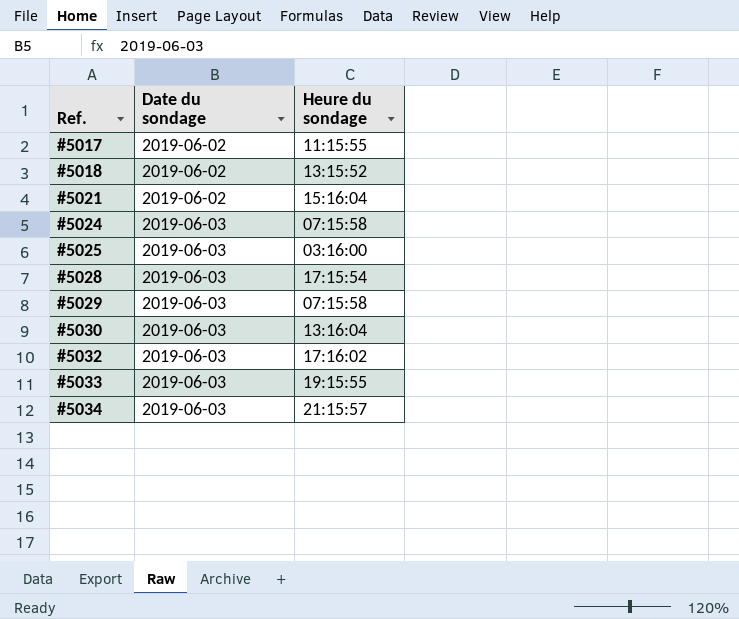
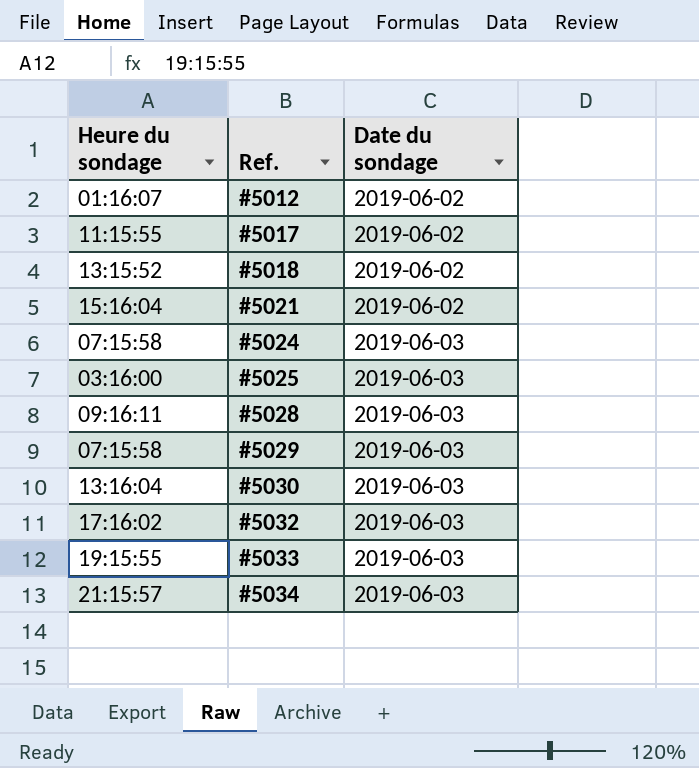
column Heure du sondage | position: 3 -> 1
row #5012: none -> 01:16:07 | 2019-06-02
#5028 | Heure du sondage: 17:15:54 -> 09:16:11

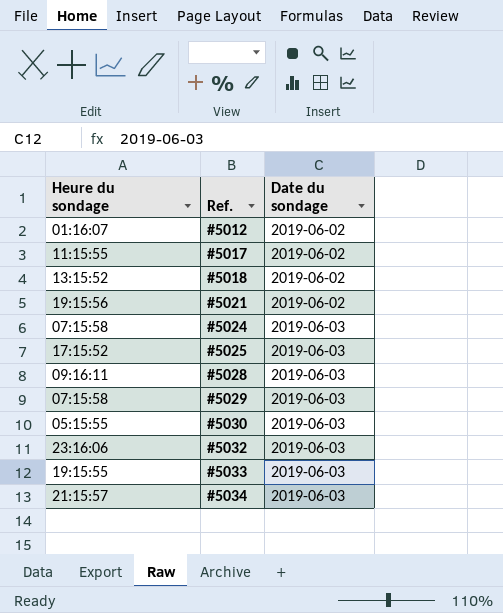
#5021 | Heure du sondage: 15:16:04 -> 19:15:56
#5025 | Heure du sondage: 03:16:00 -> 17:15:52
#5030 | Heure du sondage: 13:16:04 -> 05:15:55
#5032 | Heure du sondage: 17:16:02 -> 23:16:06

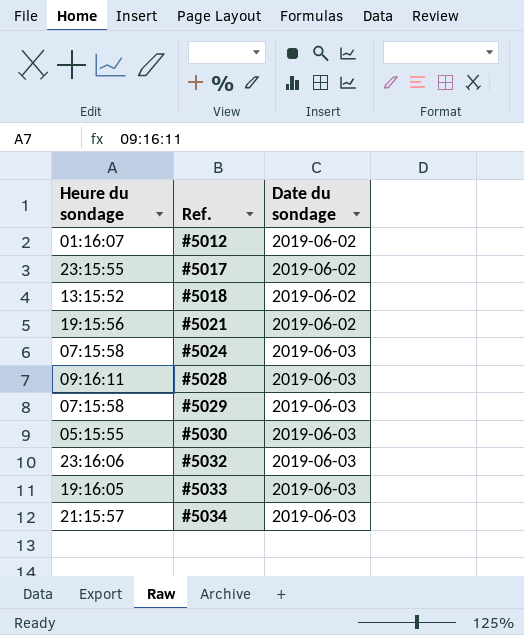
row #5025: 17:15:52 | 2019-06-03 -> none
#5017 | Heure du sondage: 11:15:55 -> 23:15:55
#5033 | Heure du sondage: 19:15:55 -> 19:16:05

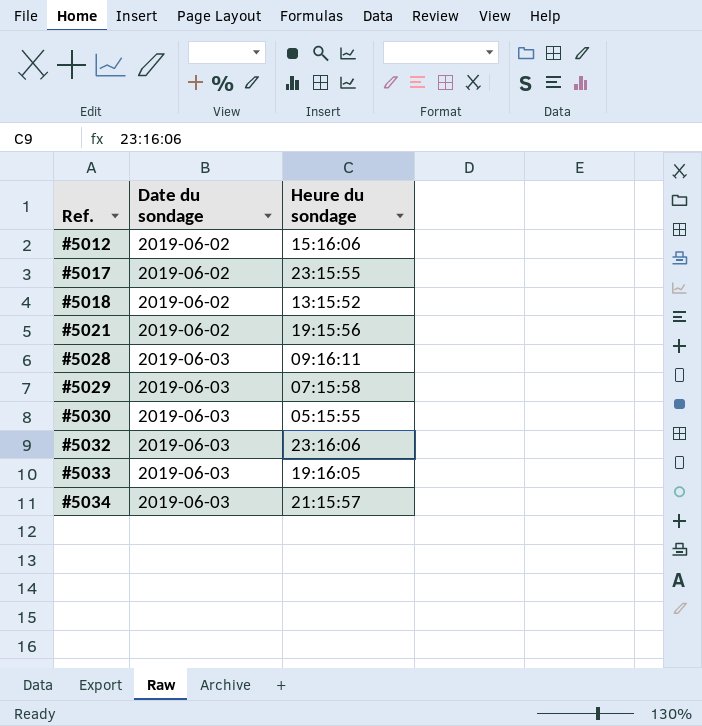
column Heure du sondage | position: 1 -> 3
row #5024: 07:15:58 | 2019-06-03 -> none
#5012 | Heure du sondage: 01:16:07 -> 15:16:06

